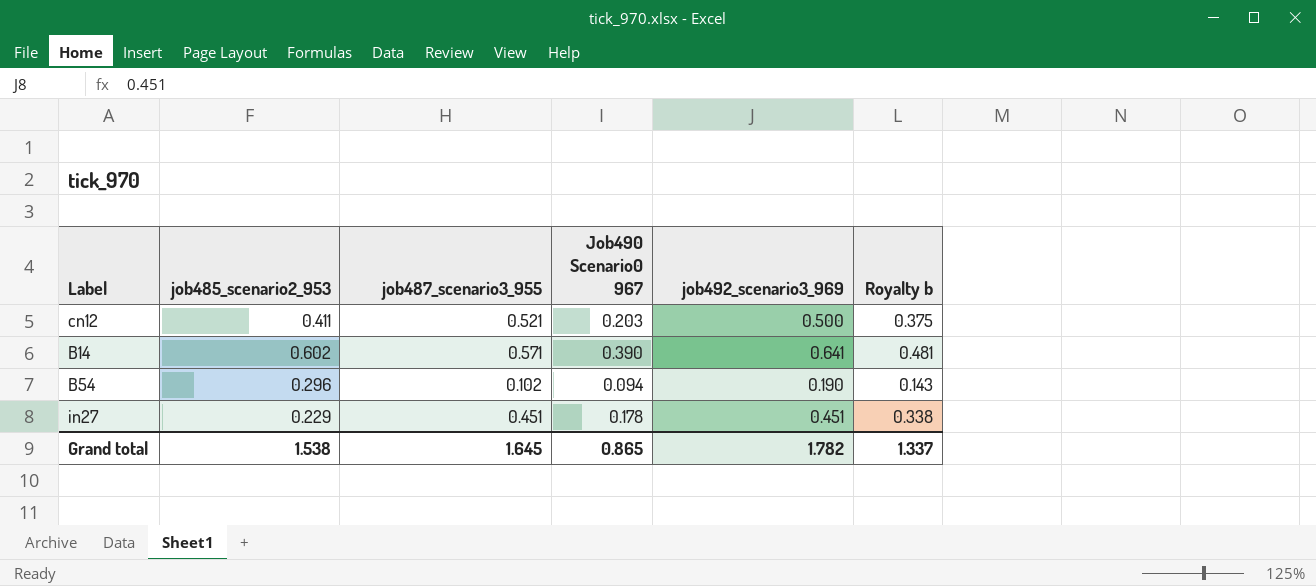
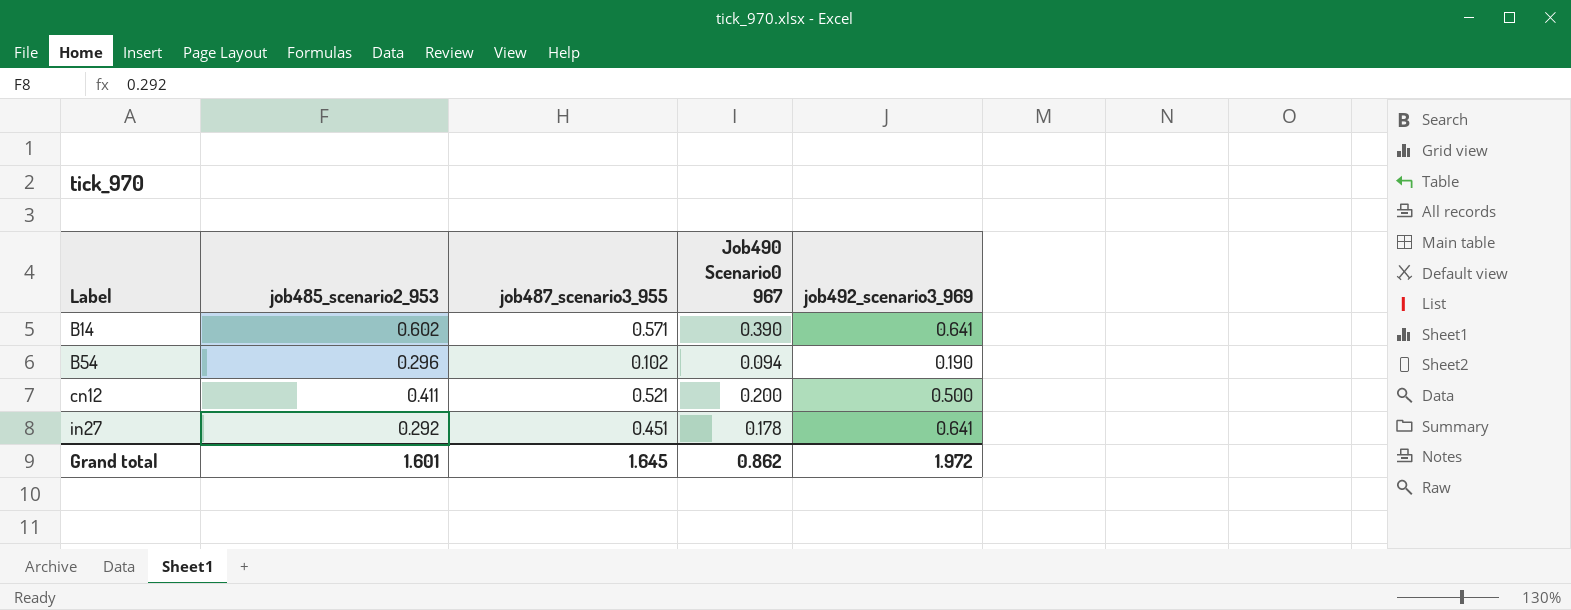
row order: none -> Label ascending
column Royalty b | formula: [job492_scenario3_969] * 0.75 -> none
cn12 | Job490 Scenario0 967: 0.203 -> 0.200
in27 | job485_scenario2_953: 0.229 -> 0.292
in27 | job492_scenario3_969: 0.451 -> 0.641
Grand total | job485_scenario2_953: 1.538 -> 1.601
Grand total | Job490 Scenario0 967: 0.865 -> 0.862
Grand total | job492_scenario3_969: 1.782 -> 1.972

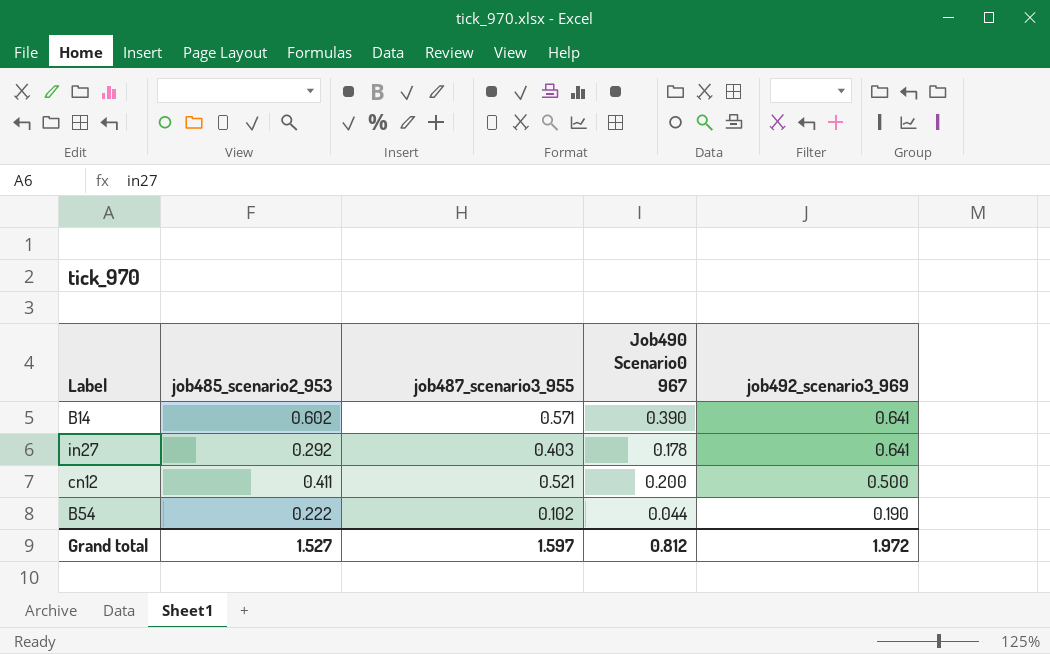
row order: Label ascending -> job492_scenario3_969 descending
in27 | job487_scenario3_955: 0.451 -> 0.403
B54 | job485_scenario2_953: 0.296 -> 0.222
B54 | Job490 Scenario0 967: 0.094 -> 0.044
Grand total | job485_scenario2_953: 1.601 -> 1.527
Grand total | job487_scenario3_955: 1.645 -> 1.597
Grand total | Job490 Scenario0 967: 0.862 -> 0.812

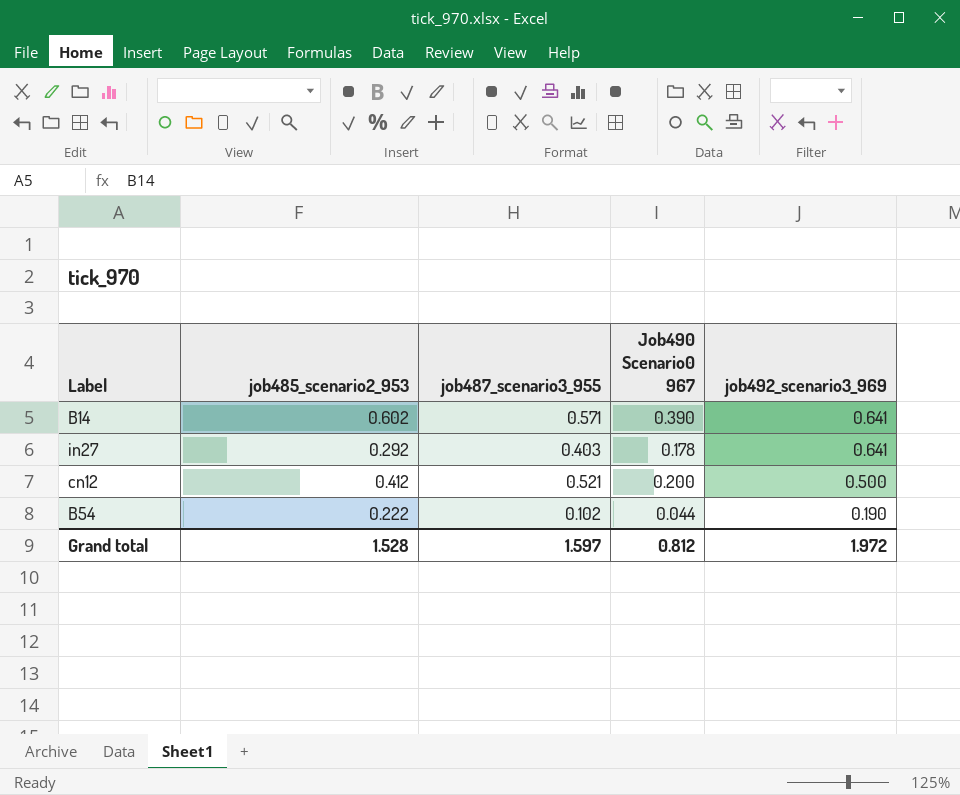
cn12 | job485_scenario2_953: 0.411 -> 0.412
Grand total | job485_scenario2_953: 1.527 -> 1.528

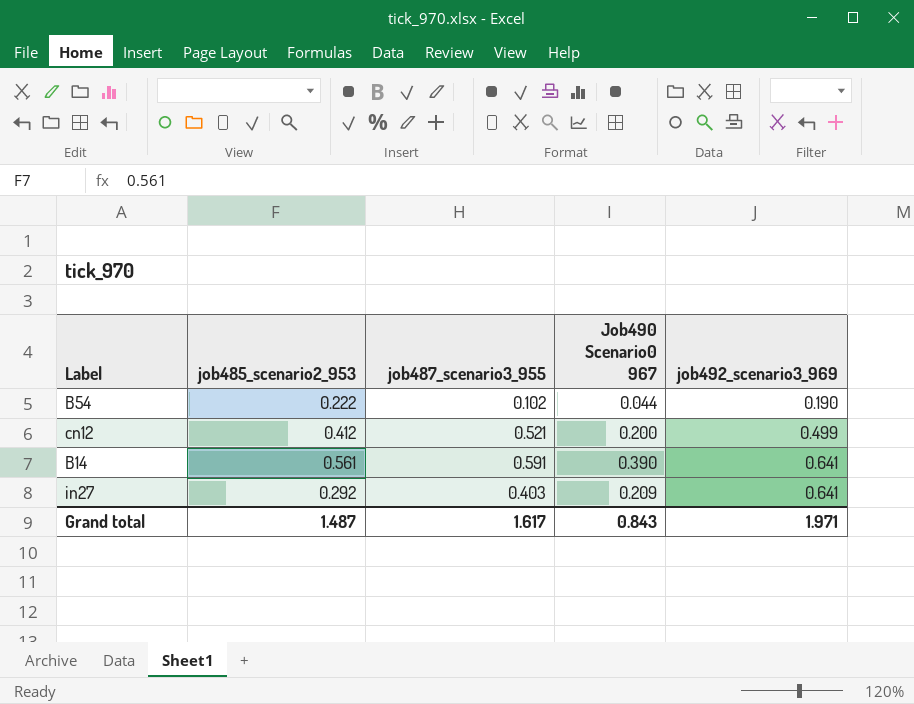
row order: job492_scenario3_969 descending -> job492_scenario3_969 ascending
cn12 | job492_scenario3_969: 0.500 -> 0.499
B14 | job485_scenario2_953: 0.602 -> 0.561
B14 | job487_scenario3_955: 0.571 -> 0.591
in27 | Job490 Scenario0 967: 0.178 -> 0.209
Grand total | job485_scenario2_953: 1.528 -> 1.487
Grand total | job487_scenario3_955: 1.597 -> 1.617
Grand total | Job490 Scenario0 967: 0.812 -> 0.843
Grand total | job492_scenario3_969: 1.972 -> 1.971

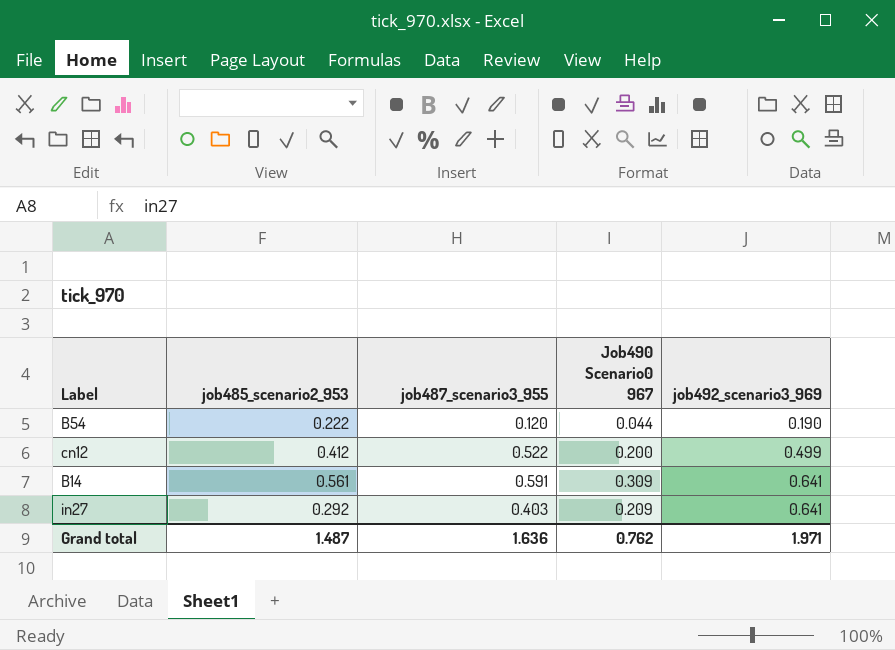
B54 | job487_scenario3_955: 0.102 -> 0.120
cn12 | job487_scenario3_955: 0.521 -> 0.522
B14 | Job490 Scenario0 967: 0.390 -> 0.309
Grand total | job487_scenario3_955: 1.617 -> 1.636
Grand total | Job490 Scenario0 967: 0.843 -> 0.762

